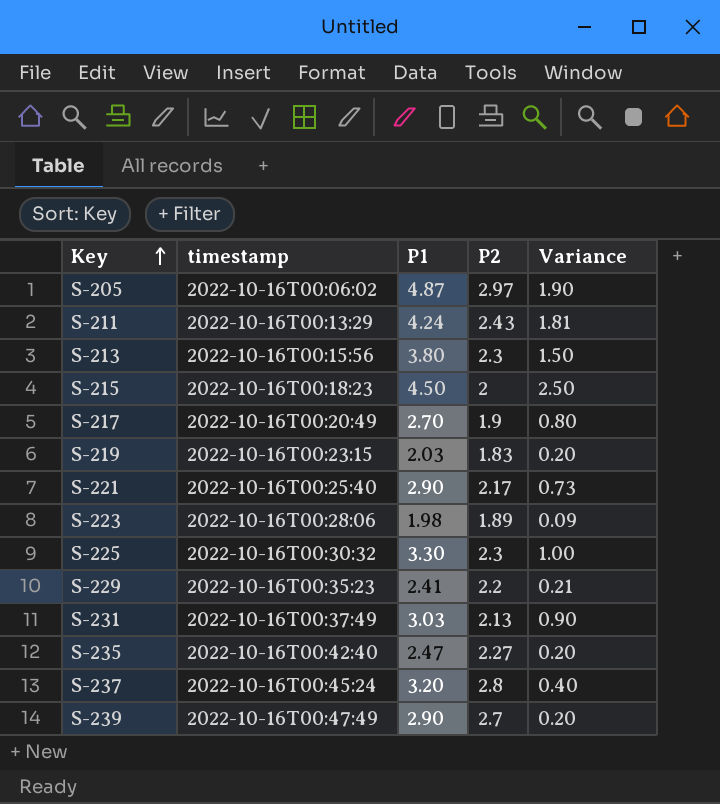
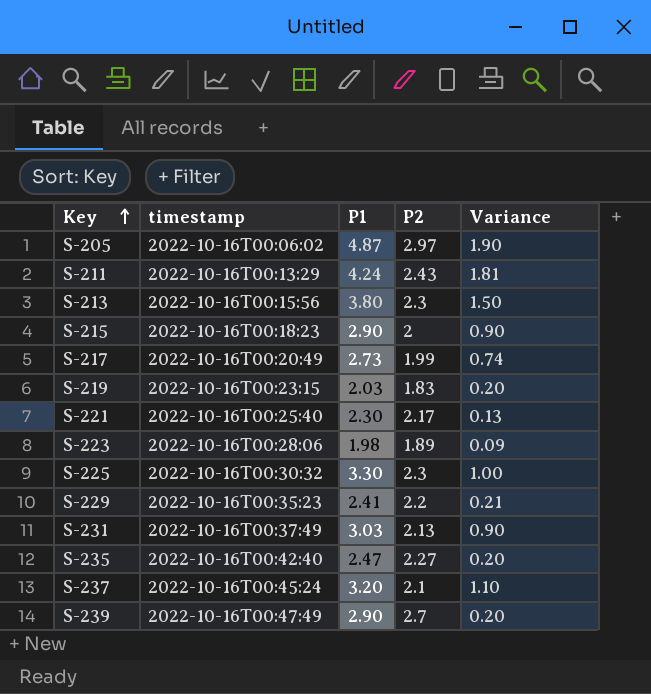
S-215 | P1: 4.50 -> 2.90
S-215 | Variance: 2.50 -> 0.90
S-217 | P1: 2.70 -> 2.73
S-217 | P2: 1.9 -> 1.99
S-217 | Variance: 0.80 -> 0.74
S-221 | P1: 2.90 -> 2.30
S-221 | Variance: 0.73 -> 0.13
S-237 | P2: 2.8 -> 2.1
S-237 | Variance: 0.40 -> 1.10

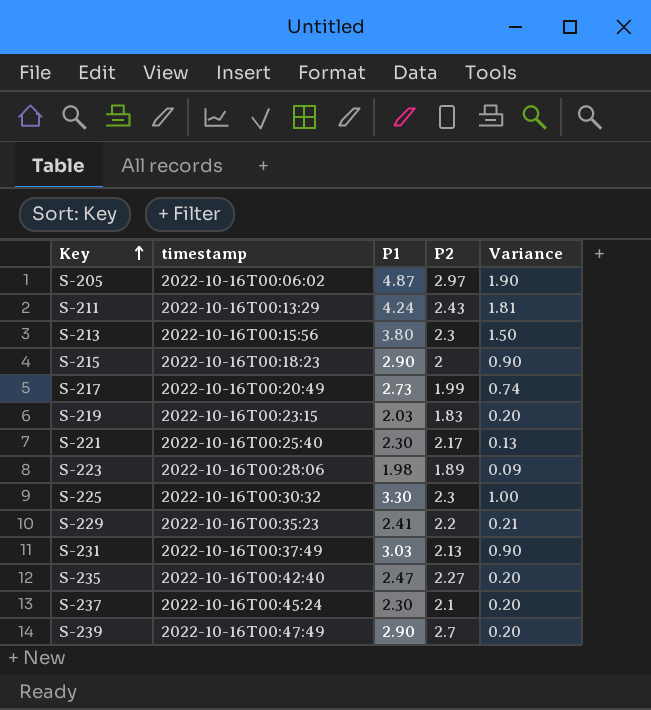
S-237 | P1: 3.20 -> 2.30
S-237 | Variance: 1.10 -> 0.20

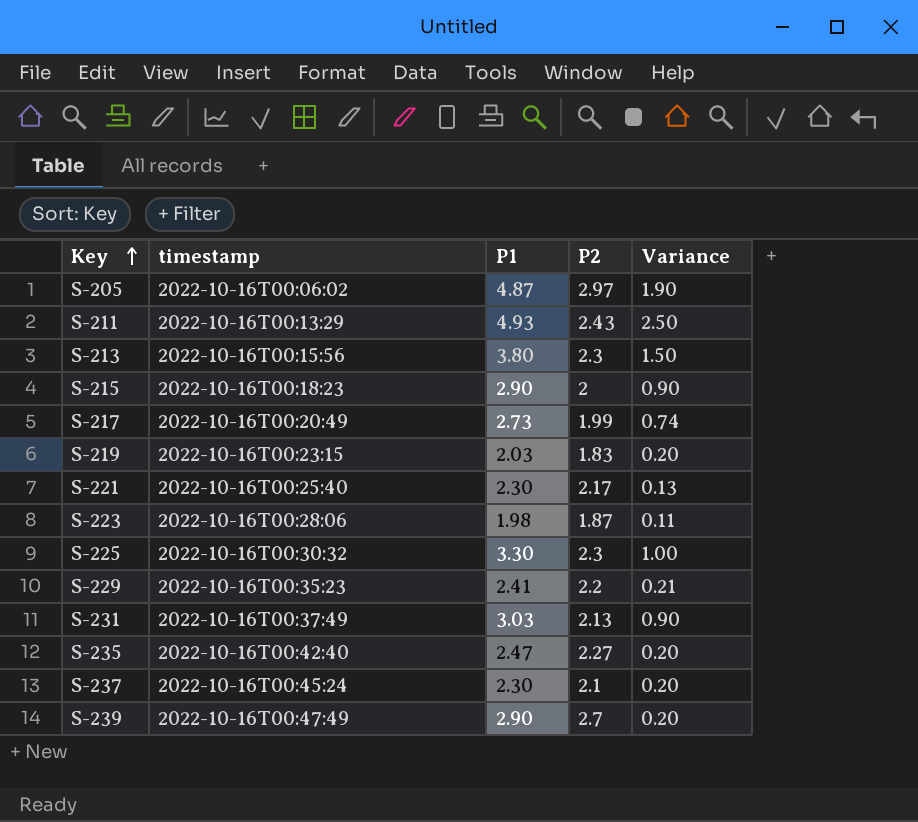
S-211 | P1: 4.24 -> 4.93
S-211 | Variance: 1.81 -> 2.50
S-223 | P2: 1.89 -> 1.87
S-223 | Variance: 0.09 -> 0.11

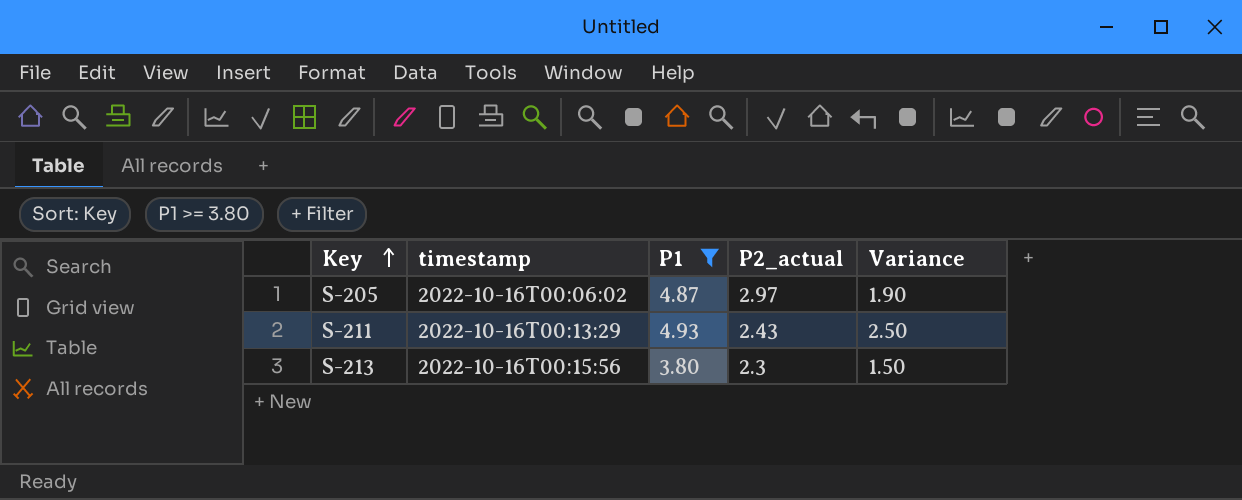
filter: none -> P1 >= 3.80
column name: P2 -> P2_actual

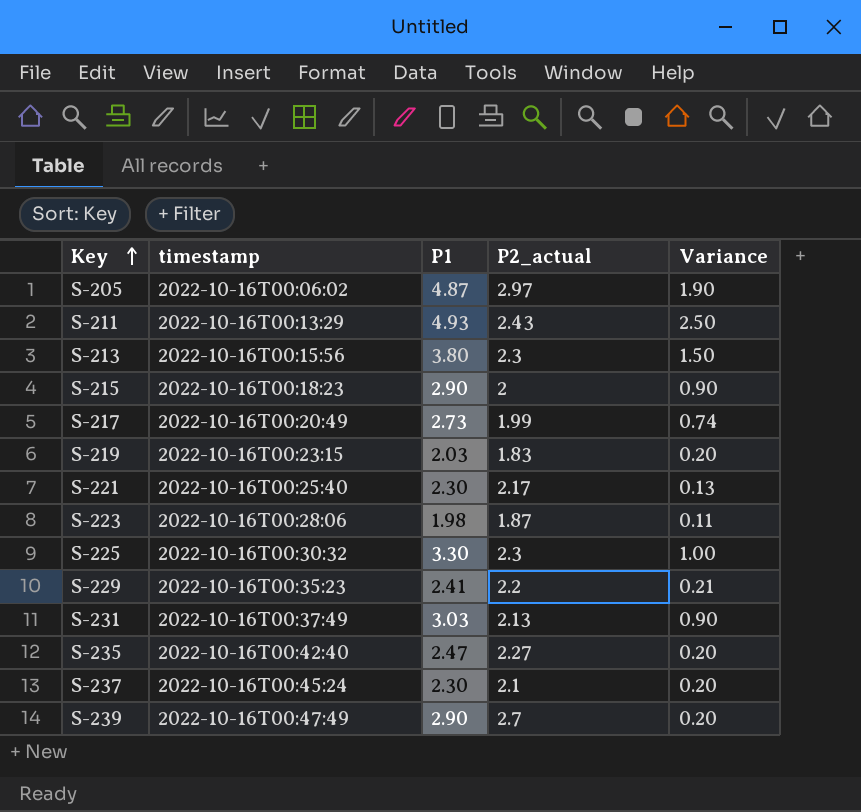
filter: P1 >= 3.80 -> none

